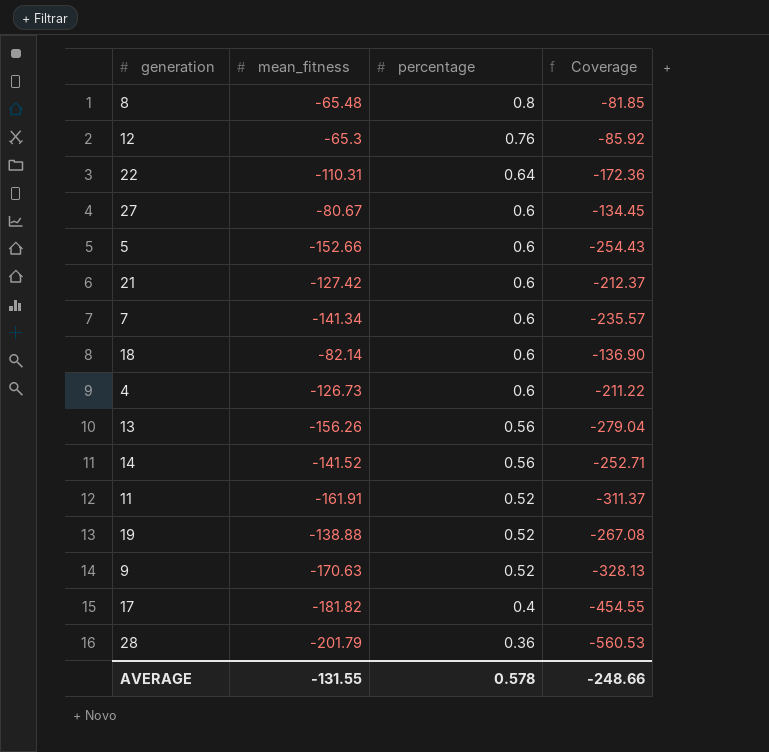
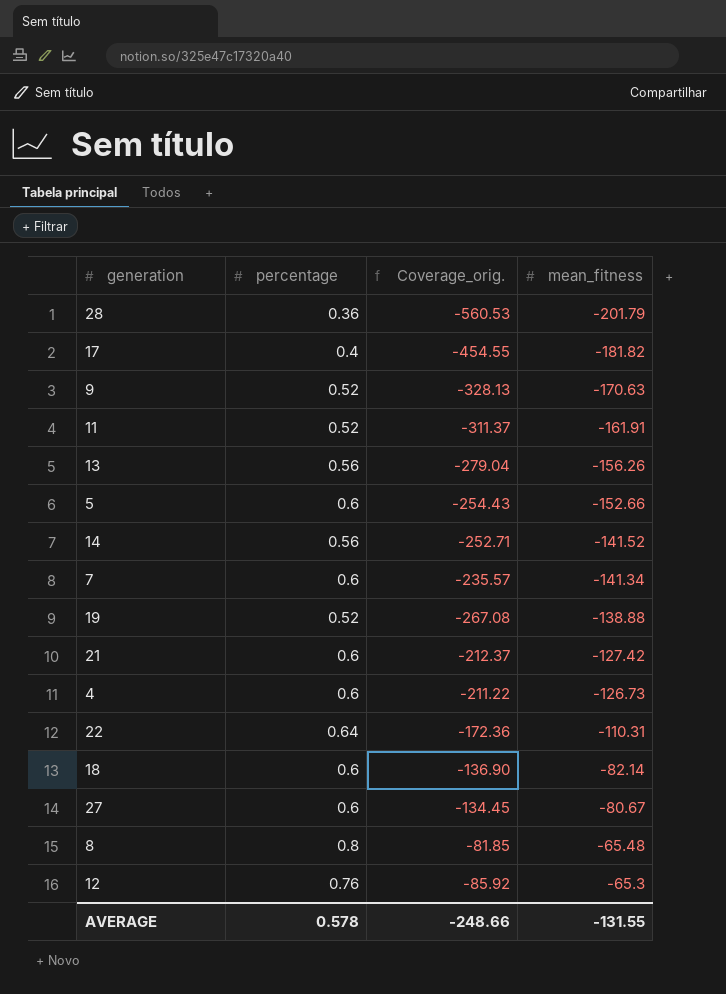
row order: percentage descending -> mean_fitness ascending
column name: Coverage -> Coverage_orig.
column mean_fitness | position: 2 -> 4

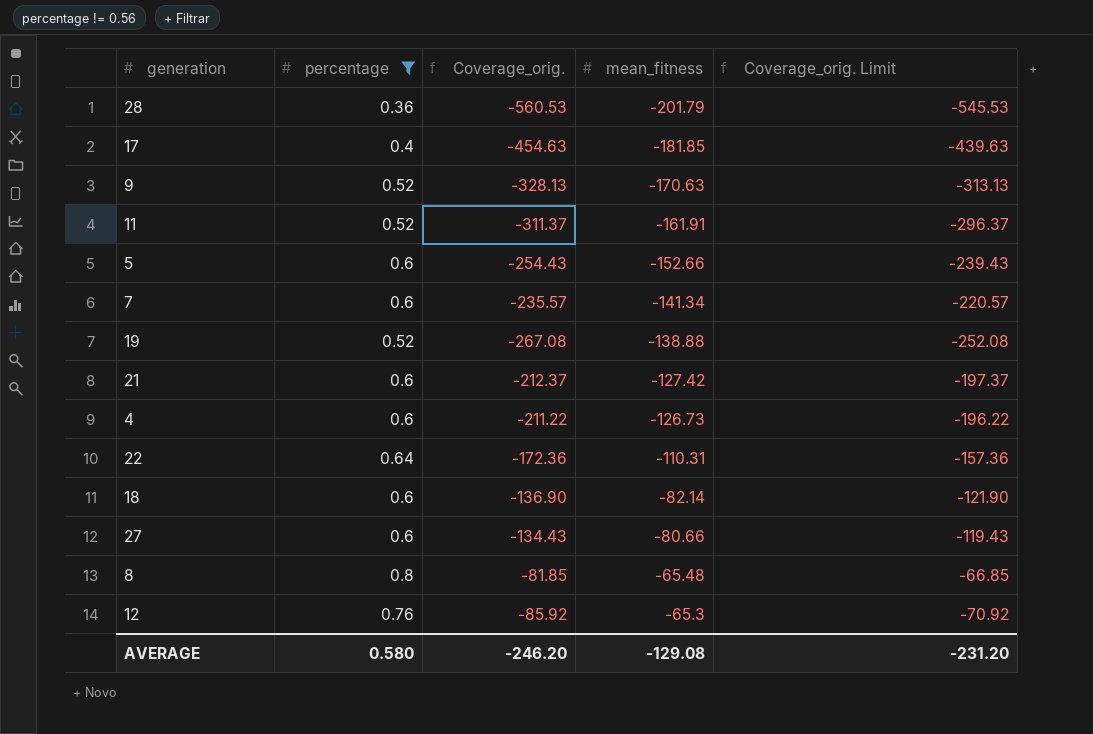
filter: none -> percentage != 0.56
column Coverage_orig. Limit | formula: none -> [Coverage_orig.] + 15
17 | Coverage_orig.: -454.55 -> -454.63
17 | mean_fitness: -181.82 -> -181.85
27 | Coverage_orig.: -134.45 -> -134.43
27 | mean_fitness: -80.67 -> -80.66
AVERAGE | percentage: 0.578 -> 0.580
AVERAGE | Coverage_orig.: -248.66 -> -246.20
AVERAGE | mean_fitness: -131.55 -> -129.08

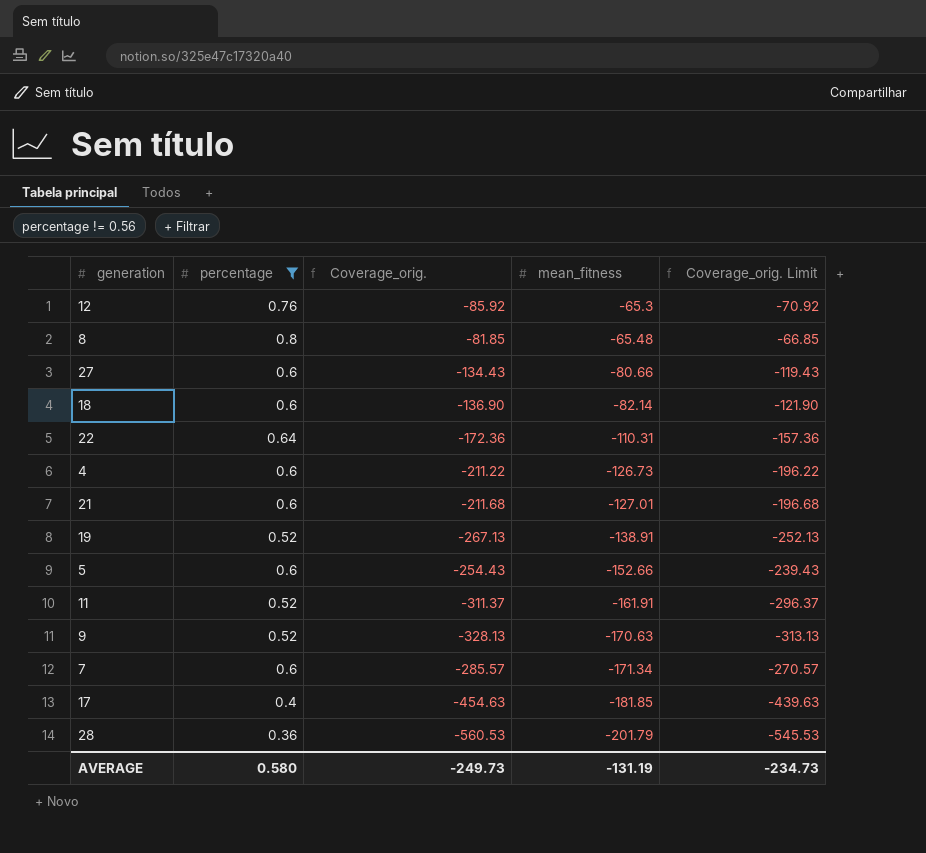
row order: mean_fitness ascending -> mean_fitness descending
21 | Coverage_orig.: -212.37 -> -211.68
21 | mean_fitness: -127.42 -> -127.01
21 | Coverage_orig. Limit: -197.37 -> -196.68
19 | Coverage_orig.: -267.08 -> -267.13
19 | mean_fitness: -138.88 -> -138.91
19 | Coverage_orig. Limit: -252.08 -> -252.13
7 | Coverage_orig.: -235.57 -> -285.57
7 | mean_fitness: -141.34 -> -171.34
7 | Coverage_orig. Limit: -220.57 -> -270.57
AVERAGE | Coverage_orig.: -246.20 -> -249.73
AVERAGE | mean_fitness: -129.08 -> -131.19
AVERAGE | Coverage_orig. Limit: -231.20 -> -234.73

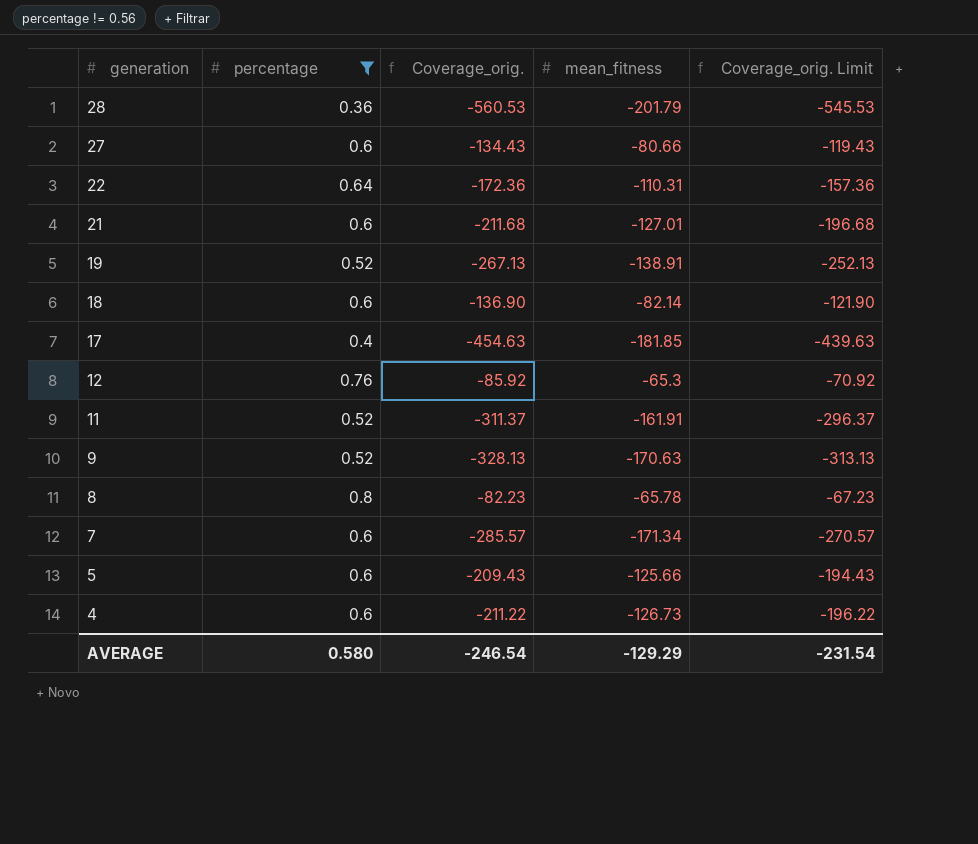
row order: mean_fitness descending -> generation descending
8 | Coverage_orig.: -81.85 -> -82.23
8 | mean_fitness: -65.48 -> -65.78
8 | Coverage_orig. Limit: -66.85 -> -67.23
5 | Coverage_orig.: -254.43 -> -209.43
5 | mean_fitness: -152.66 -> -125.66
5 | Coverage_orig. Limit: -239.43 -> -194.43
AVERAGE | Coverage_orig.: -249.73 -> -246.54
AVERAGE | mean_fitness: -131.19 -> -129.29
AVERAGE | Coverage_orig. Limit: -234.73 -> -231.54

